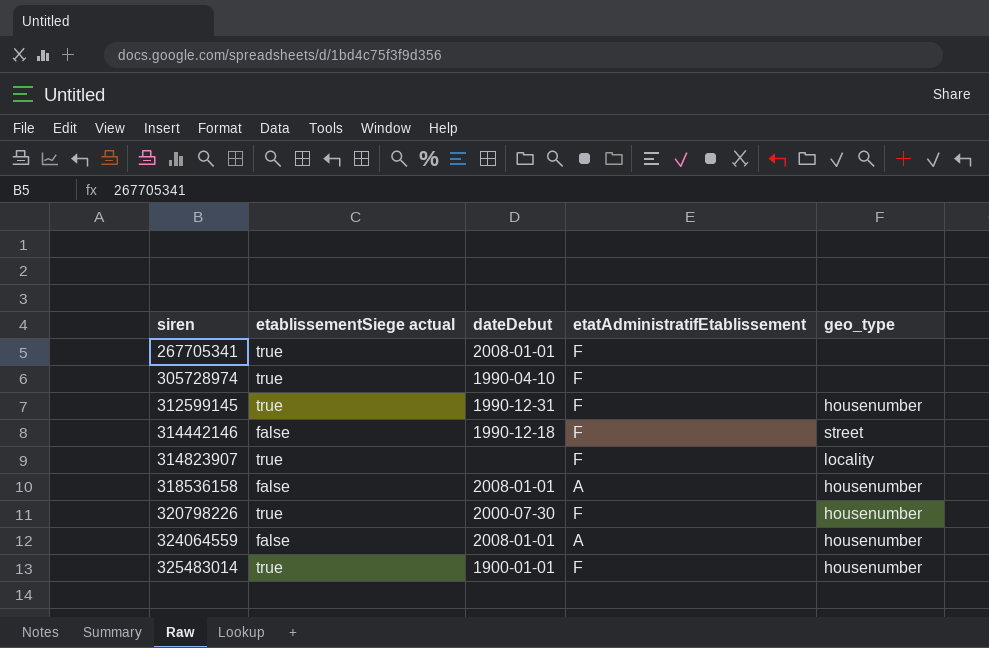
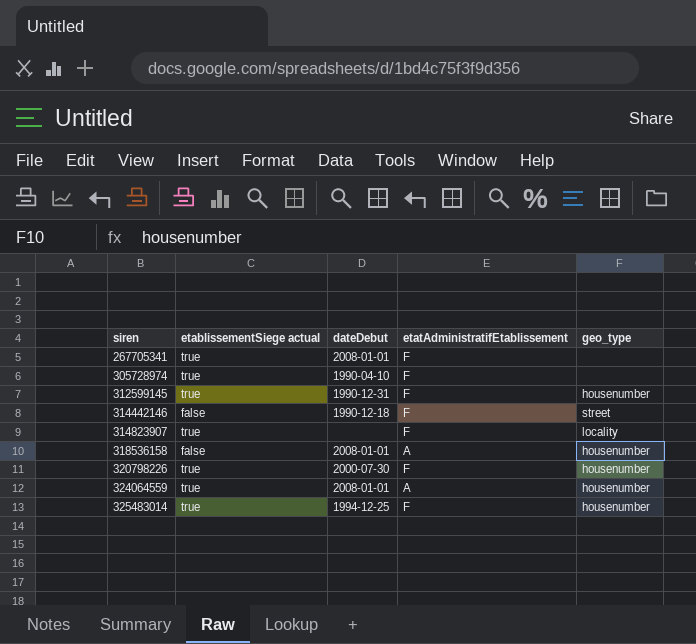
324064559 | etablissementSiege actual: false -> true
325483014 | dateDebut: 1900-01-01 -> 1994-12-25

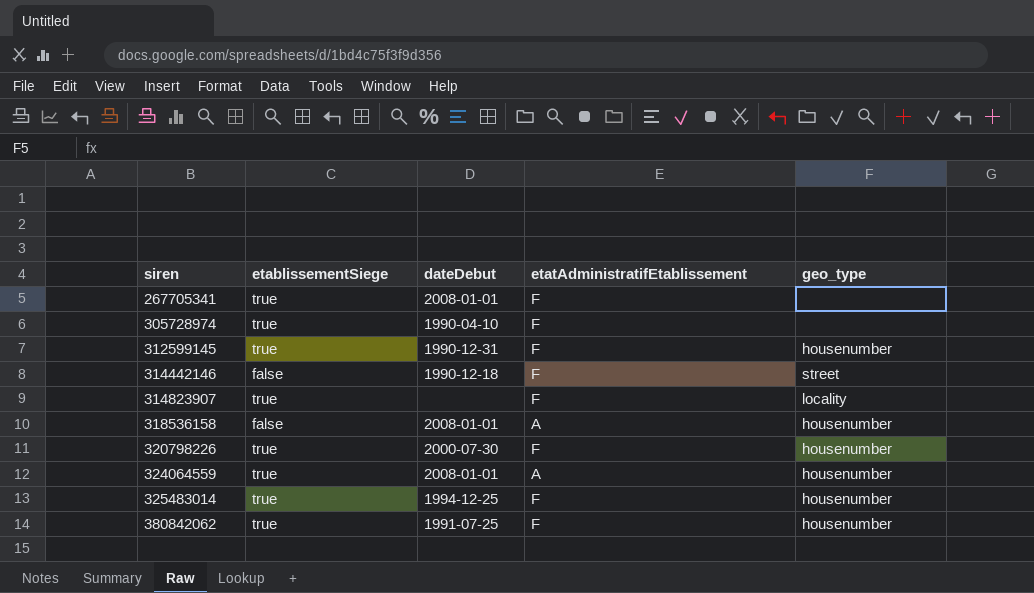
column name: etablissementSiege actual -> etablissementSiege
row 380842062: none -> true | 1991-07-25 | F | housenumber

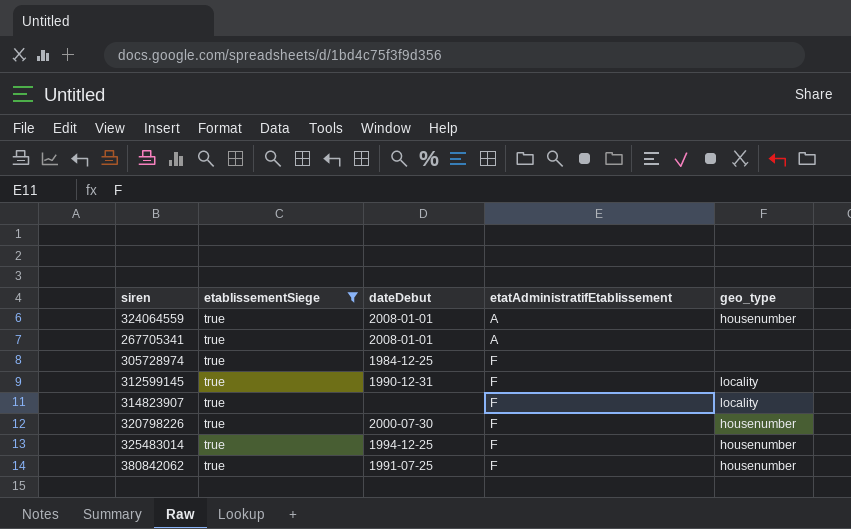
filter: none -> etablissementSiege = true
row order: siren ascending -> etatAdministratifEtablissement ascending
267705341 | etatAdministratifEtablissement: F -> A
305728974 | dateDebut: 1990-04-10 -> 1984-12-25
312599145 | geo_type: housenumber -> locality

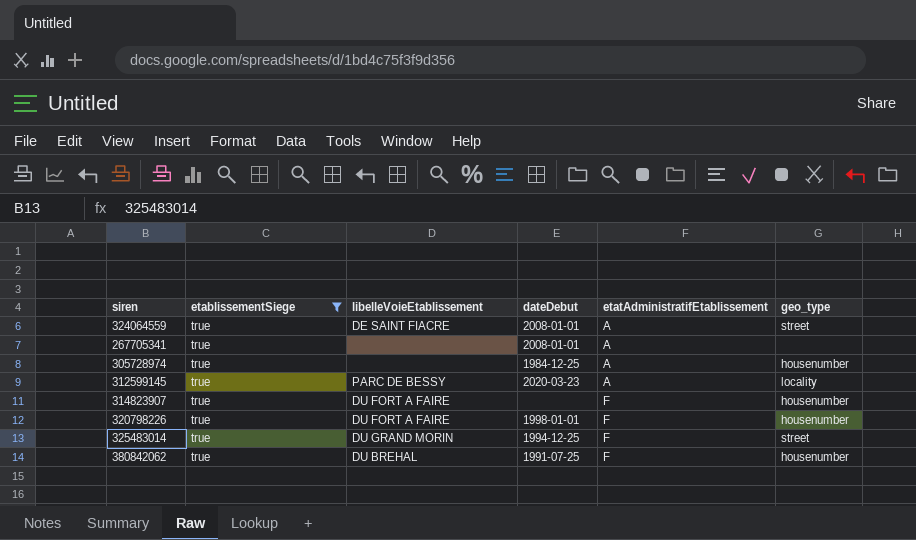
column libelleVoieEtablissement | position: none -> 3
324064559 | geo_type: housenumber -> street
305728974 | etatAdministratifEtablissement: F -> A
305728974 | geo_type: none -> housenumber
312599145 | dateDebut: 1990-12-31 -> 2020-03-23
312599145 | etatAdministratifEtablissement: F -> A
314823907 | geo_type: locality -> housenumber
320798226 | dateDebut: 2000-07-30 -> 1998-01-01
325483014 | geo_type: housenumber -> street

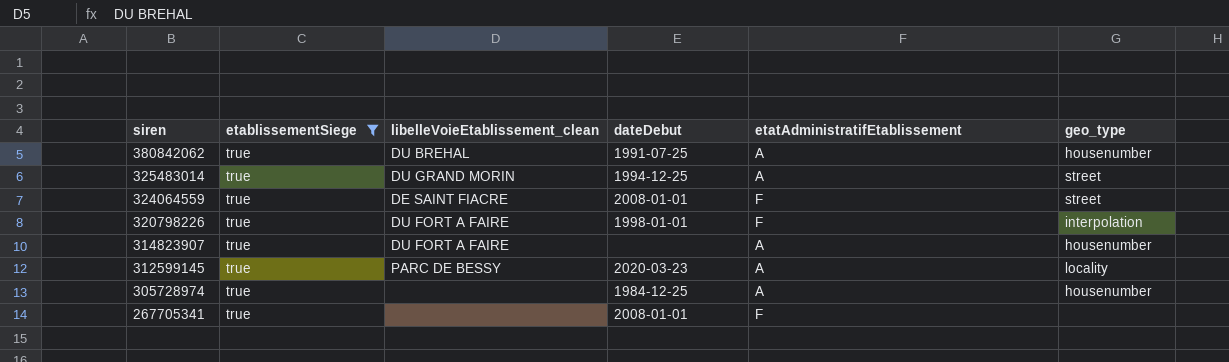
row order: etatAdministratifEtablissement ascending -> siren descending
column name: libelleVoieEtablissement -> libelleVoieEtablissement_clean
380842062 | etatAdministratifEtablissement: F -> A
325483014 | etatAdministratifEtablissement: F -> A
324064559 | etatAdministratifEtablissement: A -> F
320798226 | geo_type: housenumber -> interpolation
314823907 | etatAdministratifEtablissement: F -> A
267705341 | etatAdministratifEtablissement: A -> F

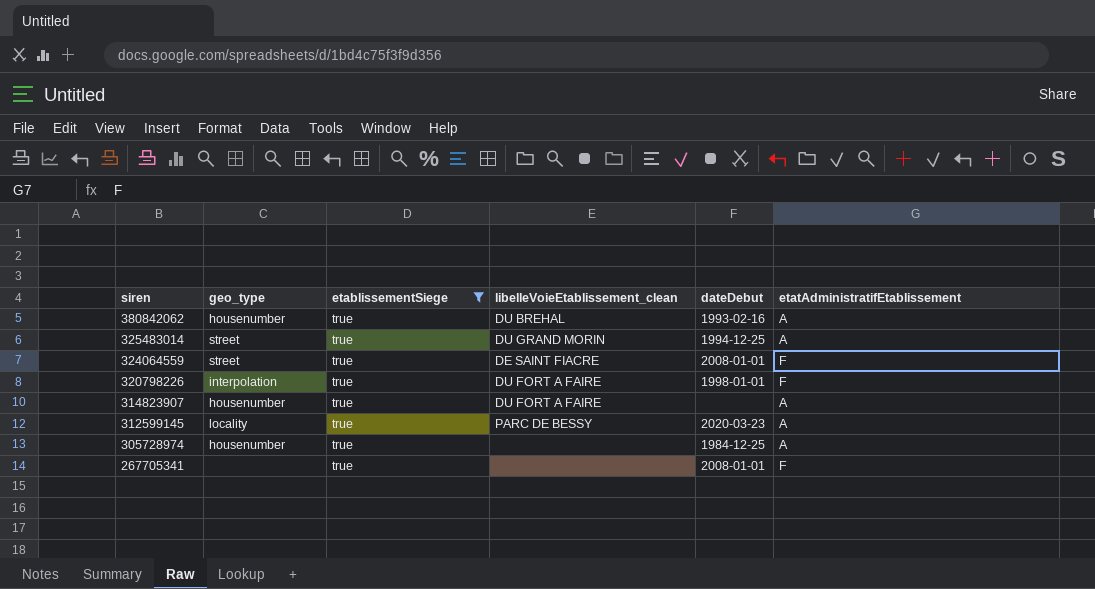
column geo_type | position: 6 -> 2
380842062 | dateDebut: 1991-07-25 -> 1993-02-16

